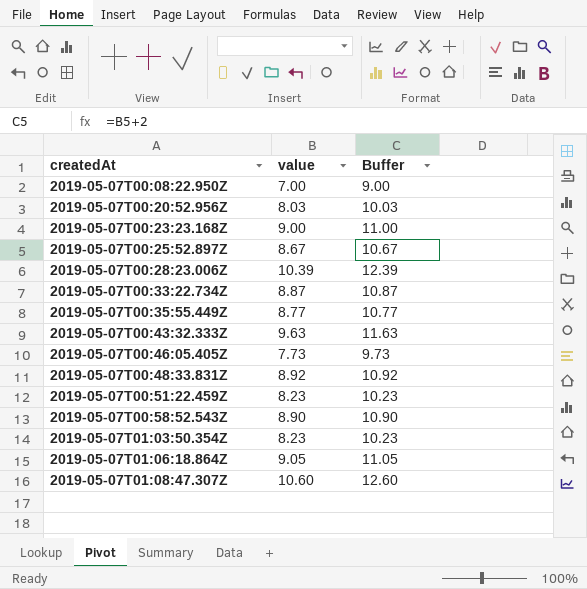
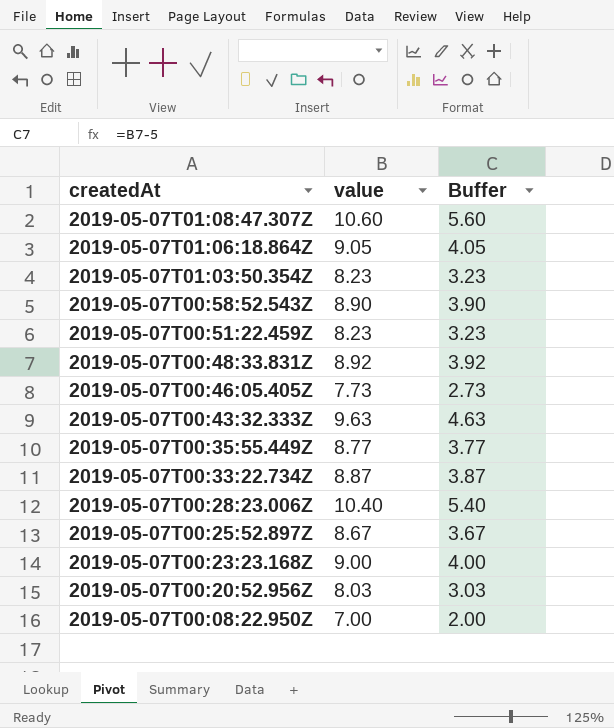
row order: createdAt ascending -> createdAt descending
column Buffer | formula: [value] + 2 -> [value] - 5
2019-05-07T00:28:23.006Z | value: 10.39 -> 10.40

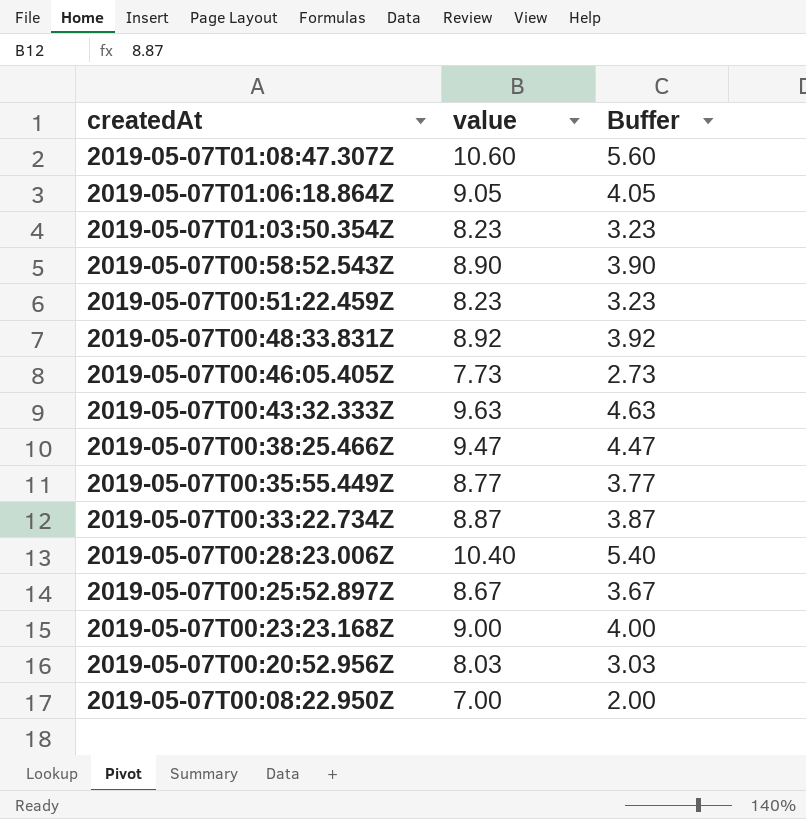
row 2019-05-07T00:38:25.466Z: none -> 9.47 | 4.47

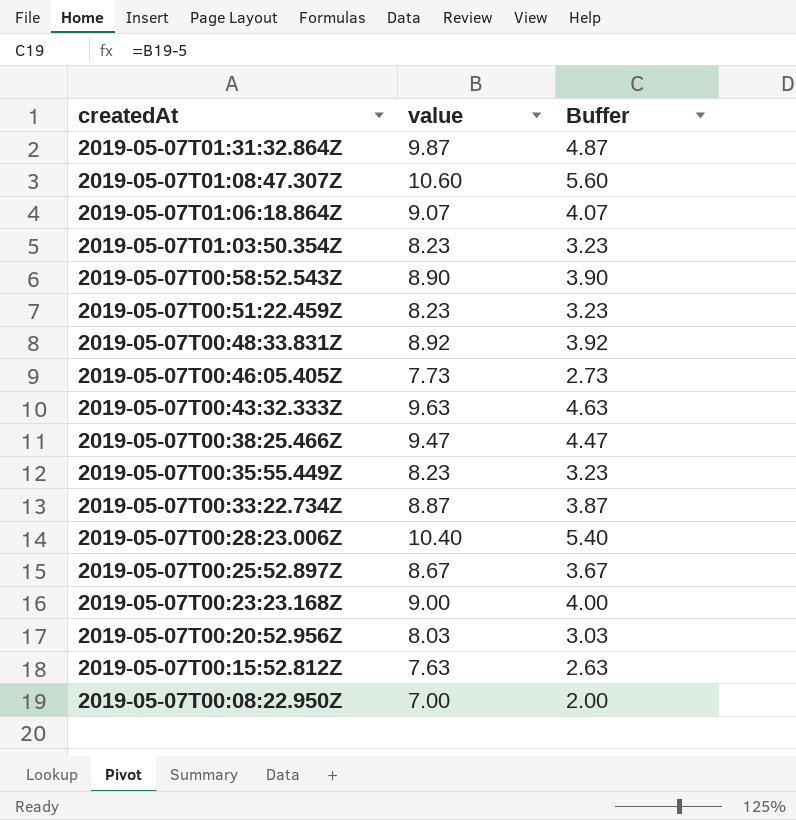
row 2019-05-07T01:31:32.864Z: none -> 9.87 | 4.87
2019-05-07T01:06:18.864Z | value: 9.05 -> 9.07
2019-05-07T01:06:18.864Z | Buffer: 4.05 -> 4.07
2019-05-07T00:35:55.449Z | value: 8.77 -> 8.23
2019-05-07T00:35:55.449Z | Buffer: 3.77 -> 3.23
row 2019-05-07T00:15:52.812Z: none -> 7.63 | 2.63

